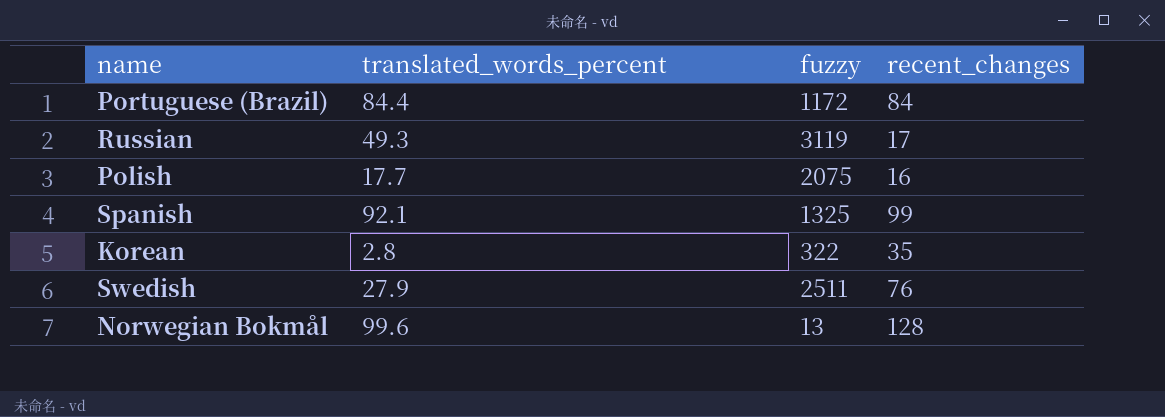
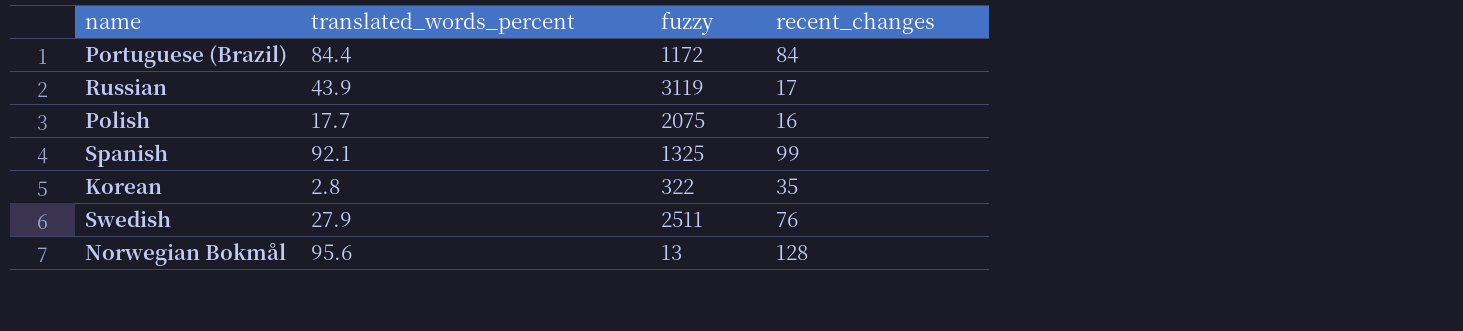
Russian | translated_words_percent: 49.3 -> 43.9
Norwegian Bokmål | translated_words_percent: 99.6 -> 95.6

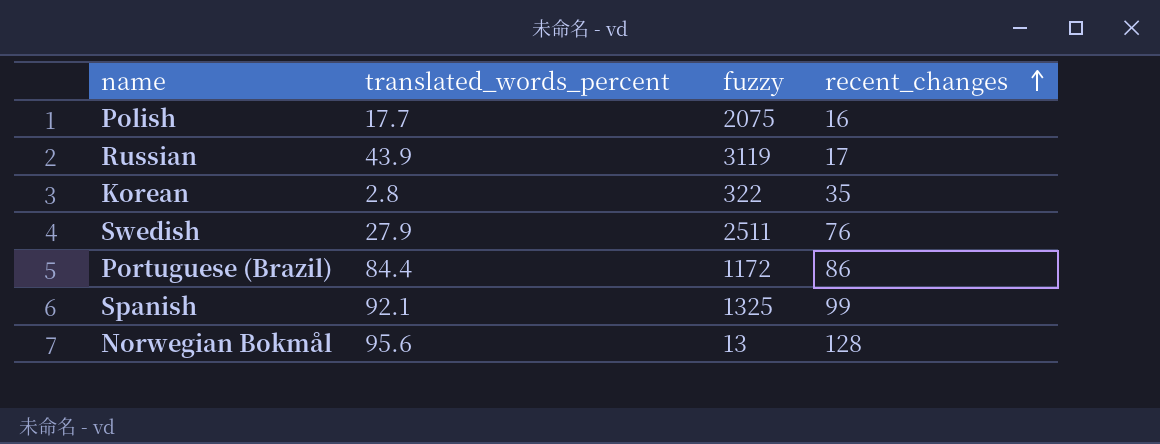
row order: none -> recent_changes ascending
Portuguese (Brazil) | recent_changes: 84 -> 86

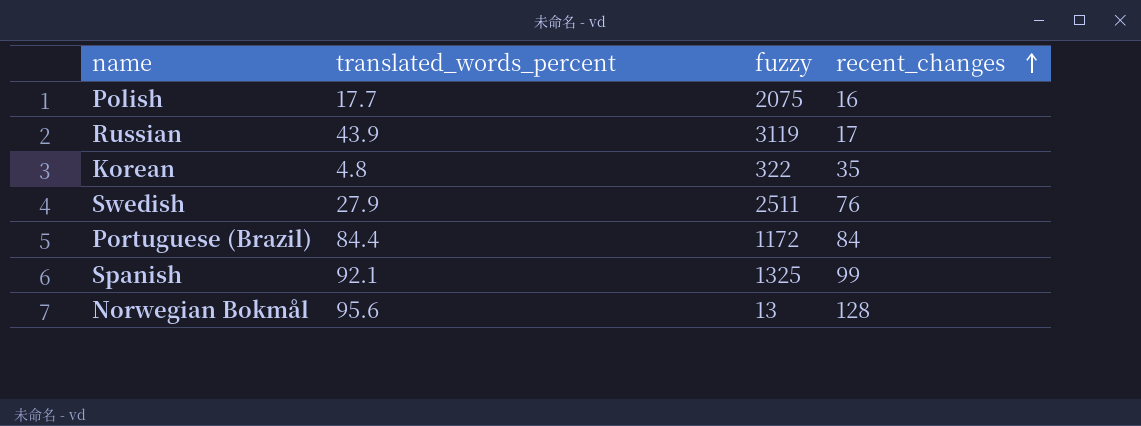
Korean | translated_words_percent: 2.8 -> 4.8
Portuguese (Brazil) | recent_changes: 86 -> 84

